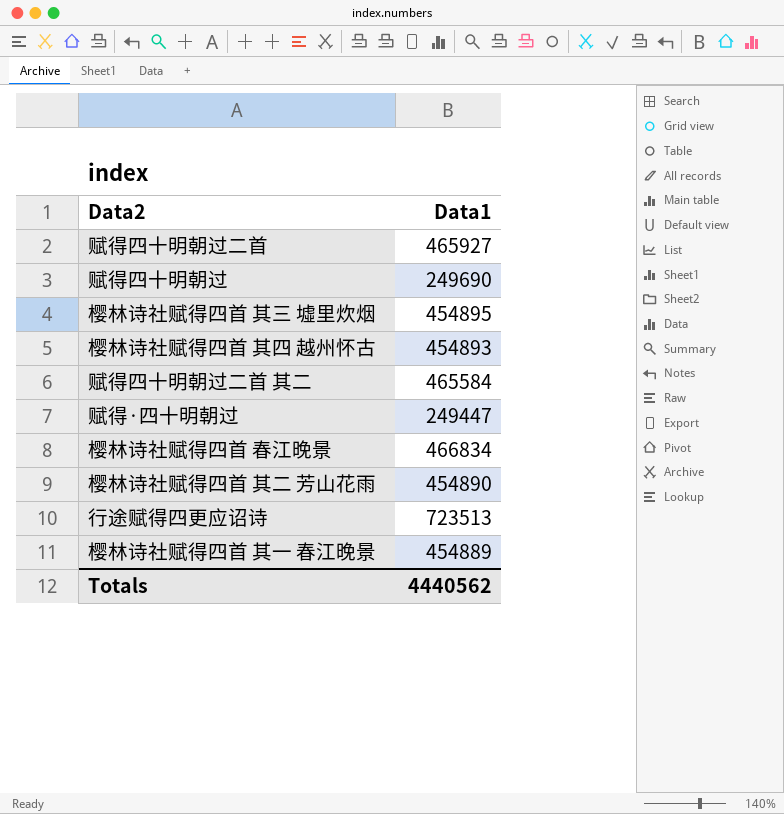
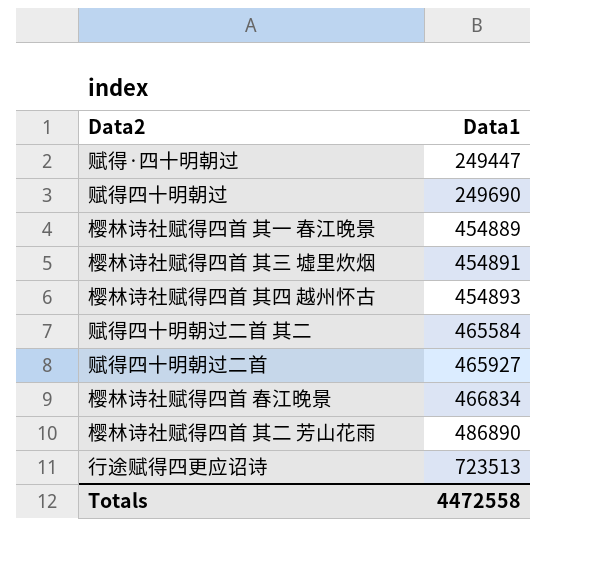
row order: none -> Data1 ascending
樱林诗社赋得四首 其三 墟里炊烟 | Data1: 454895 -> 454891
樱林诗社赋得四首 其二 芳山花雨 | Data1: 454890 -> 486890
Totals | Data1: 4440562 -> 4472558

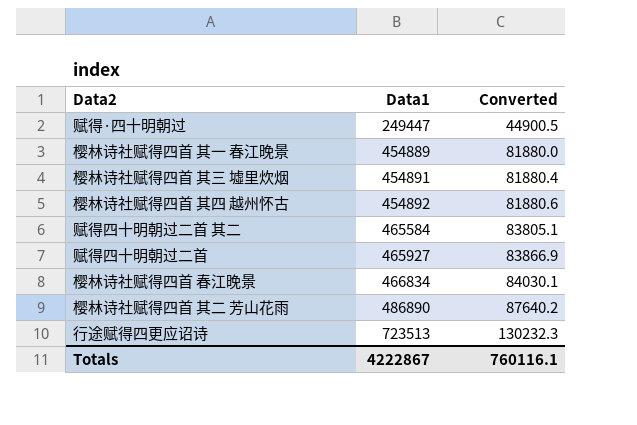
column Converted | formula: none -> [Data1] * 0.18
row 赋得四十明朝过: 249690 -> none
樱林诗社赋得四首 其四 越州怀古 | Data1: 454893 -> 454892
Totals | Data1: 4472558 -> 4222867

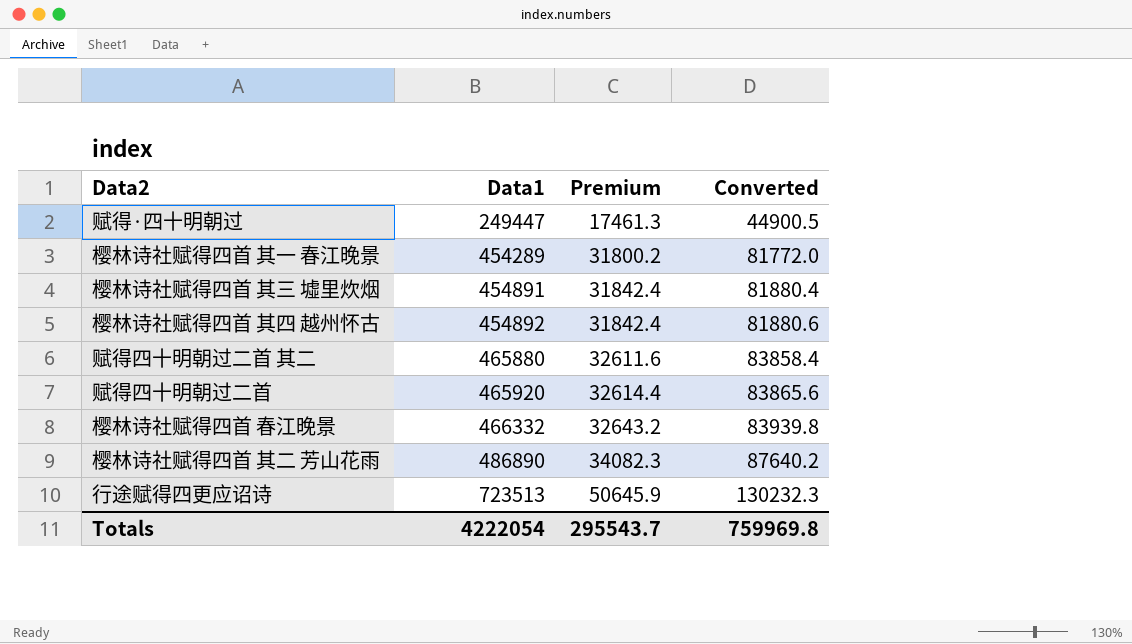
column Premium | formula: none -> [Data1] * 0.07
樱林诗社赋得四首 其一 春江晚景 | Data1: 454889 -> 454289
樱林诗社赋得四首 其一 春江晚景 | Converted: 81880.0 -> 81772.0
赋得四十明朝过二首 其二 | Data1: 465584 -> 465880
赋得四十明朝过二首 其二 | Converted: 83805.1 -> 83858.4
赋得四十明朝过二首 | Data1: 465927 -> 465920
赋得四十明朝过二首 | Converted: 83866.9 -> 83865.6
樱林诗社赋得四首 春江晚景 | Data1: 466834 -> 466332
樱林诗社赋得四首 春江晚景 | Converted: 84030.1 -> 83939.8
Totals | Data1: 4222867 -> 4222054
Totals | Converted: 760116.1 -> 759969.8

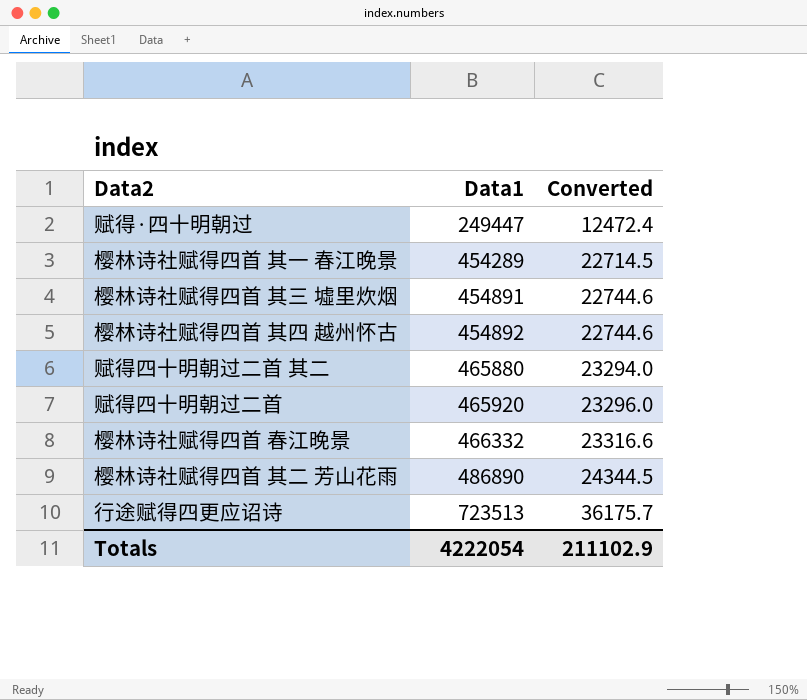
column Premium | formula: [Data1] * 0.07 -> none
column Converted | formula: [Data1] * 0.18 -> [Data1] * 0.05
Totals | Converted: 759969.8 -> 211102.9

